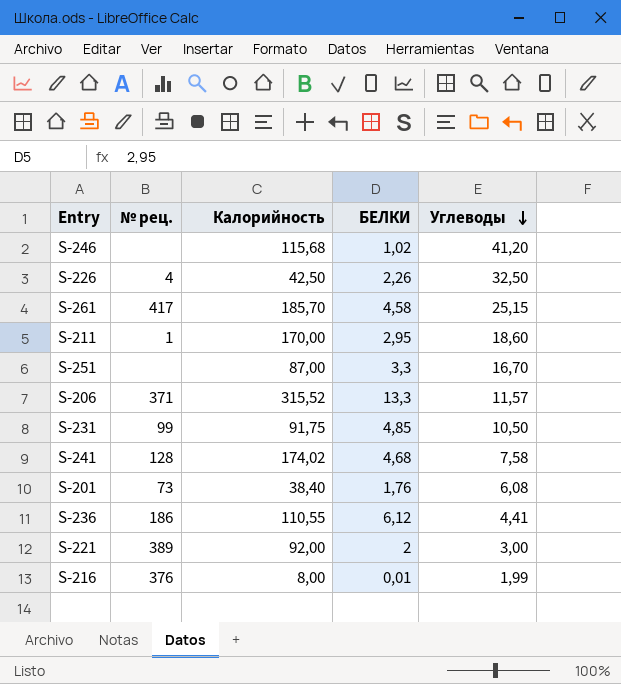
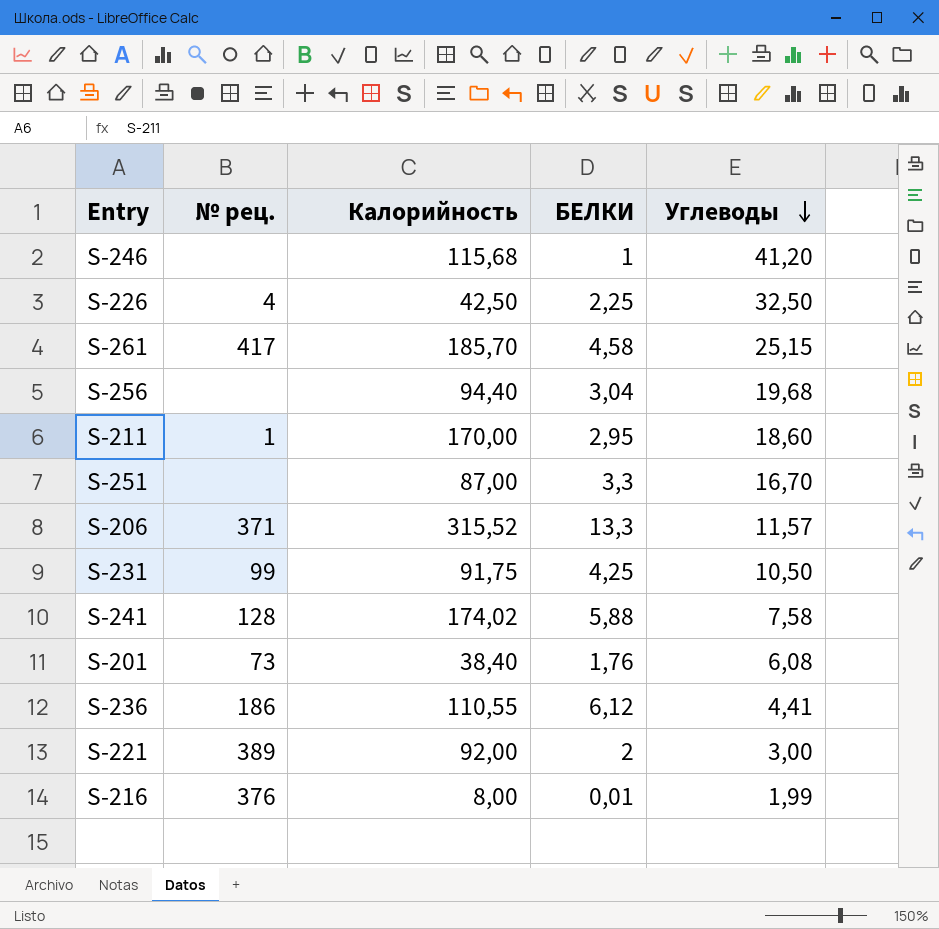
S-246 | БЕЛКИ: 1,02 -> 1
S-226 | БЕЛКИ: 2,26 -> 2,25
row S-256: none -> none | 94,40 | 3,04 | 19,68
S-231 | БЕЛКИ: 4,85 -> 4,25
S-241 | БЕЛКИ: 4,68 -> 5,88

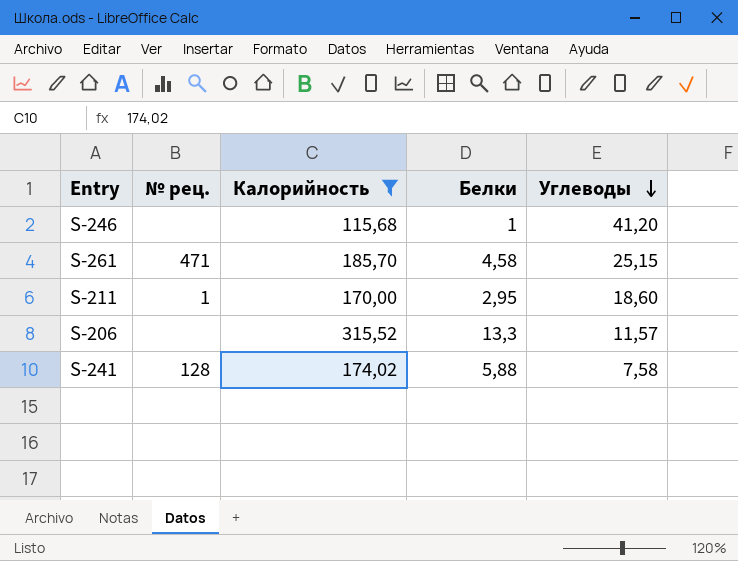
filter: none -> Калорийность >= 115,68
column name: БЕЛКИ -> Белки
S-261 | № рец.: 417 -> 471
S-206 | № рец.: 371 -> none

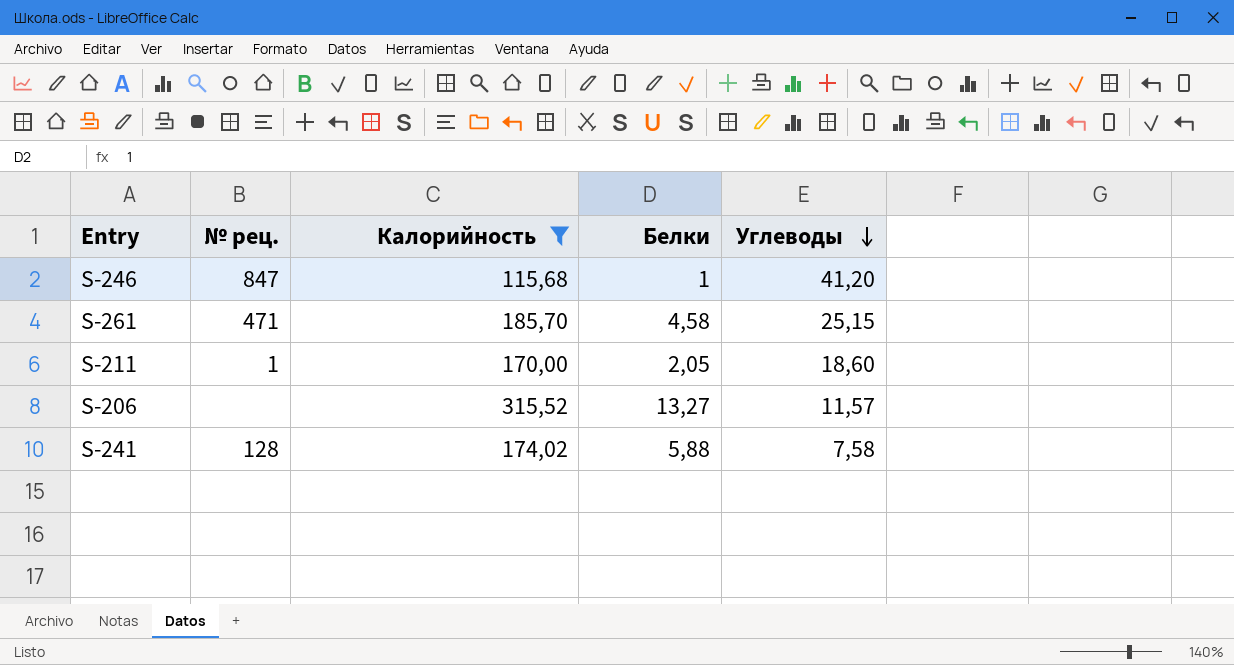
S-246 | № рец.: none -> 847
S-211 | Белки: 2,95 -> 2,05
S-206 | Белки: 13,3 -> 13,27

